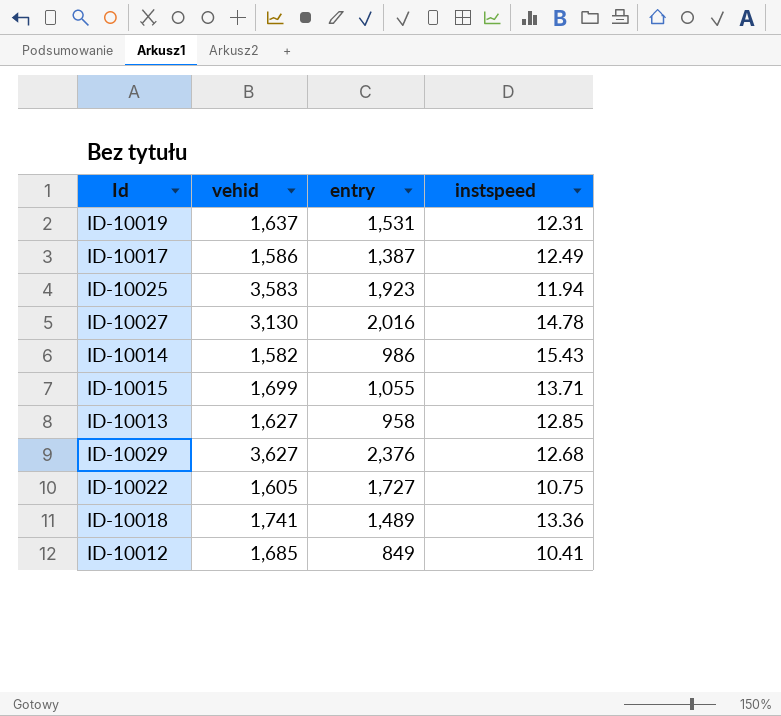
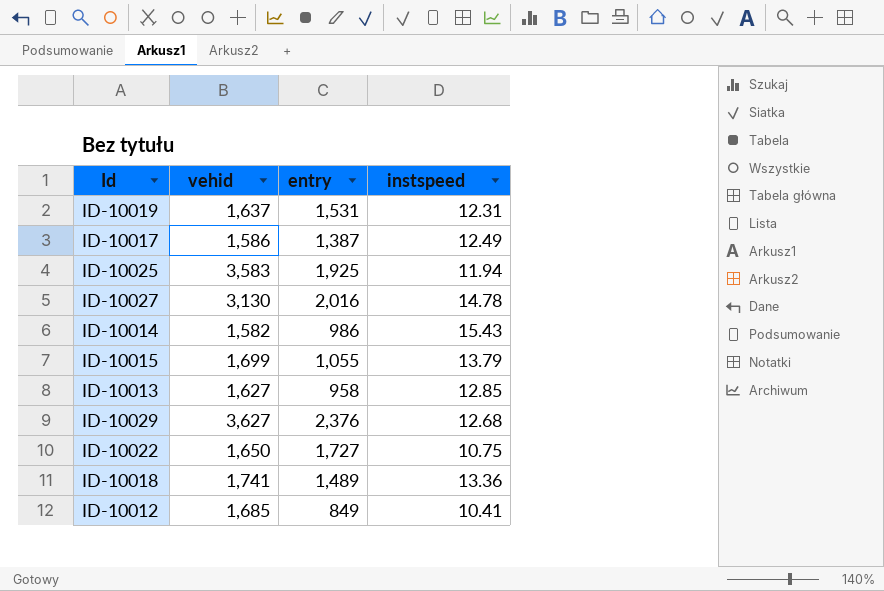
ID-10025 | entry: 1,923 -> 1,925
ID-10015 | instspeed: 13.71 -> 13.79
ID-10022 | vehid: 1,605 -> 1,650

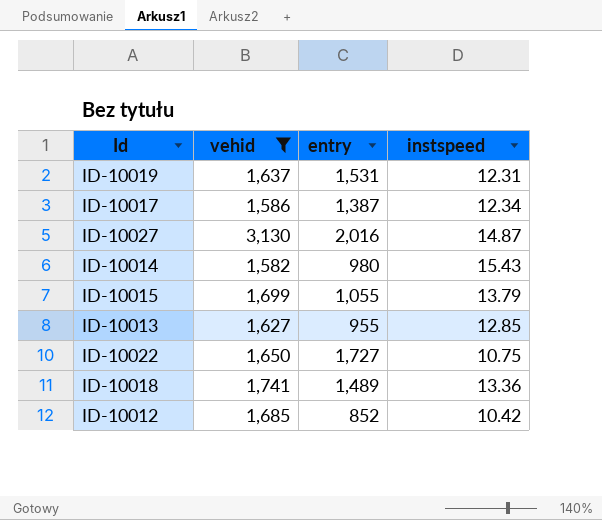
filter: none -> vehid <= 3,130
ID-10017 | instspeed: 12.49 -> 12.34
ID-10027 | instspeed: 14.78 -> 14.87
ID-10014 | entry: 986 -> 980
ID-10013 | entry: 958 -> 955
ID-10012 | entry: 849 -> 852
ID-10012 | instspeed: 10.41 -> 10.42

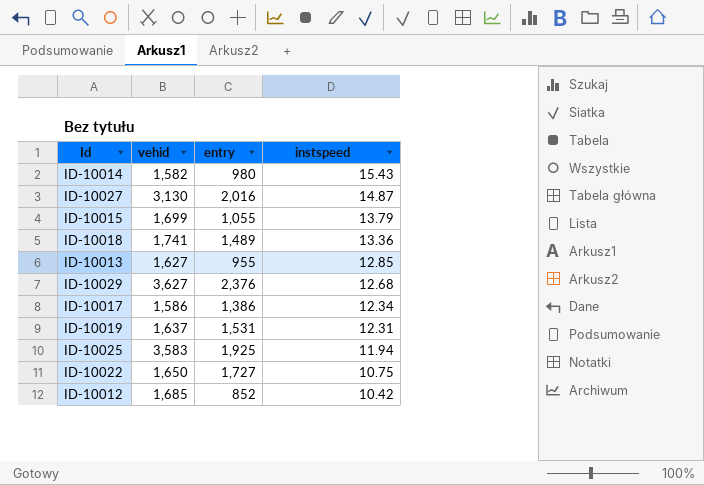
filter: vehid <= 3,130 -> none
row order: none -> instspeed descending
ID-10017 | entry: 1,387 -> 1,386

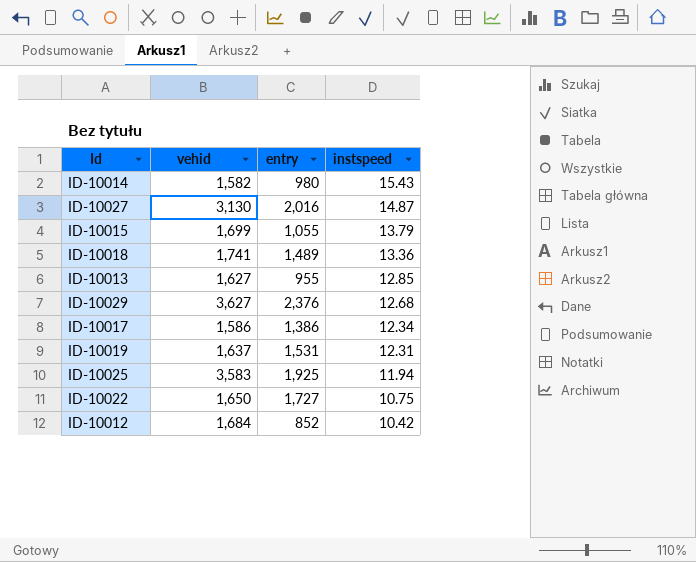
ID-10012 | vehid: 1,685 -> 1,684

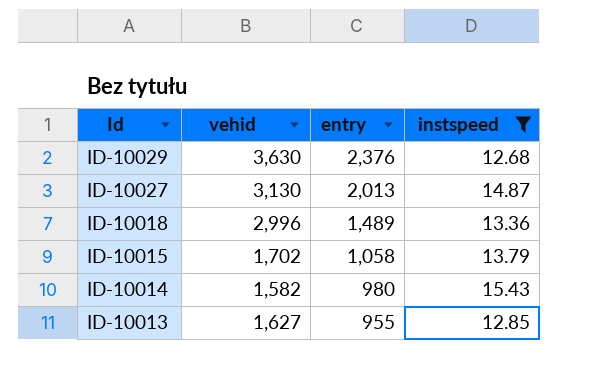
filter: none -> instspeed >= 12.68
row order: instspeed descending -> Id descending
ID-10029 | vehid: 3,627 -> 3,630
ID-10027 | entry: 2,016 -> 2,013
ID-10018 | vehid: 1,741 -> 2,996
ID-10015 | vehid: 1,699 -> 1,702
ID-10015 | entry: 1,055 -> 1,058

